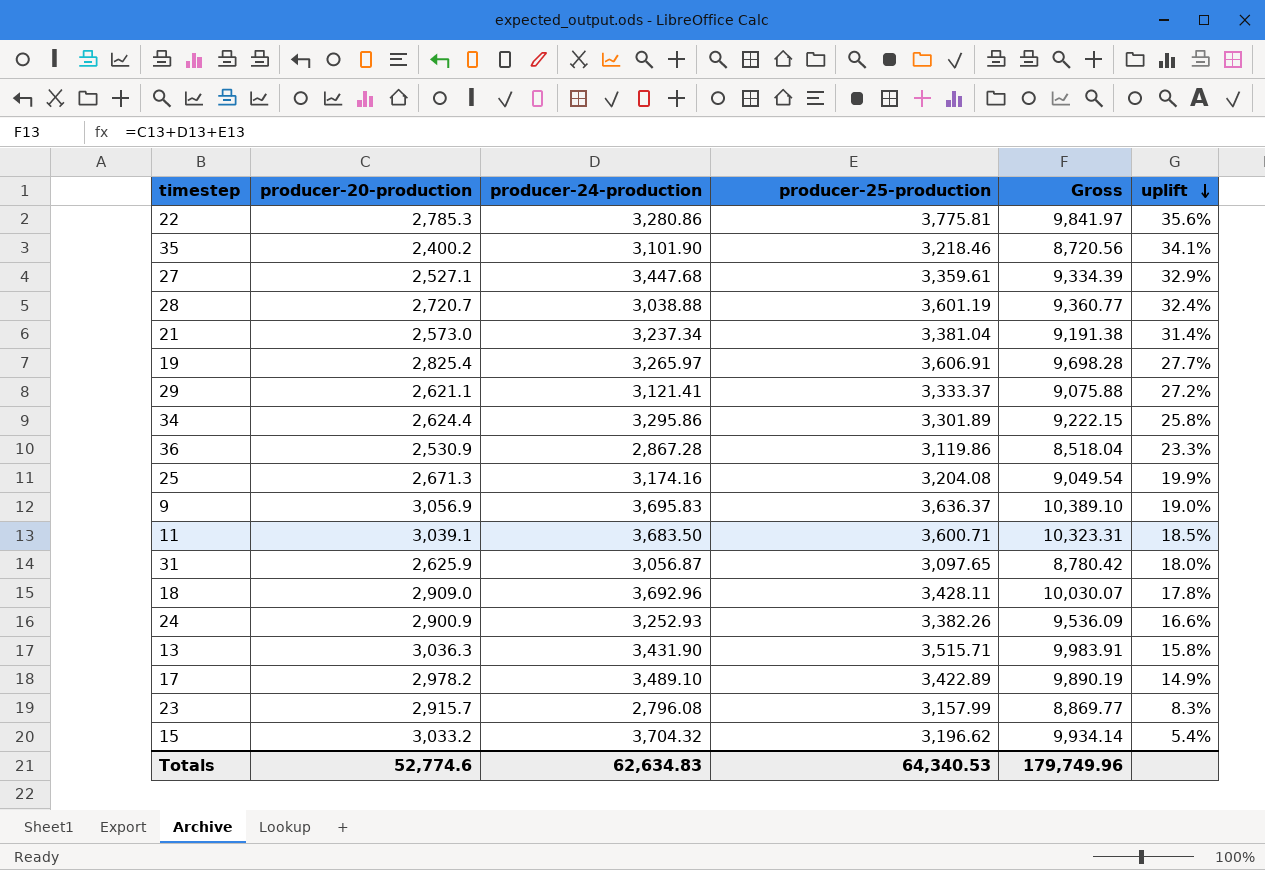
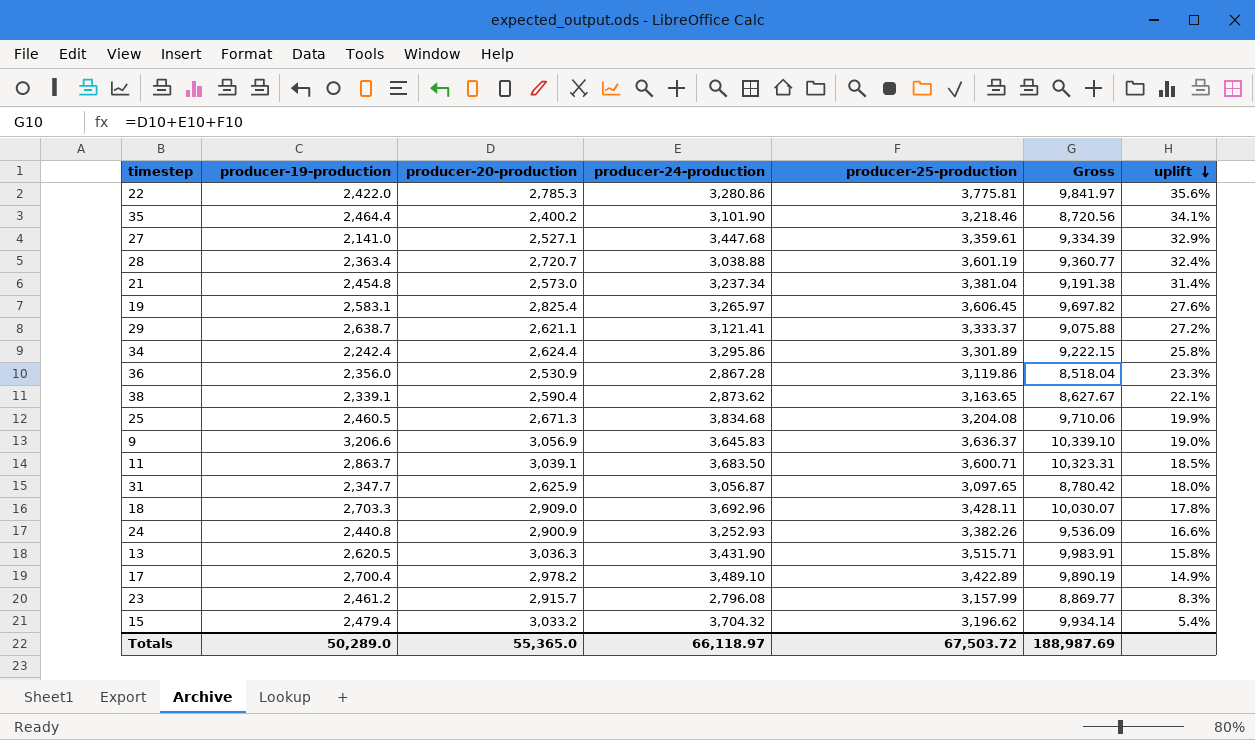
column producer-19-production | position: none -> 2
19 | producer-25-production: 3,606.91 -> 3,606.45
19 | Gross: 9,698.28 -> 9,697.82
19 | uplift: 27.7% -> 27.6%
row 38: none -> 2,339.1 | 2,590.4 | 2,873.62 | 3,163.65 | 8,627.67 | 22.1%
25 | producer-24-production: 3,174.16 -> 3,834.68
25 | Gross: 9,049.54 -> 9,710.06
9 | producer-24-production: 3,695.83 -> 3,645.83
9 | Gross: 10,389.10 -> 10,339.10
Totals | producer-20-production: 52,774.6 -> 55,365.0
Totals | producer-24-production: 62,634.83 -> 66,118.97
Totals | producer-25-production: 64,340.53 -> 67,503.72
Totals | Gross: 179,749.96 -> 188,987.69

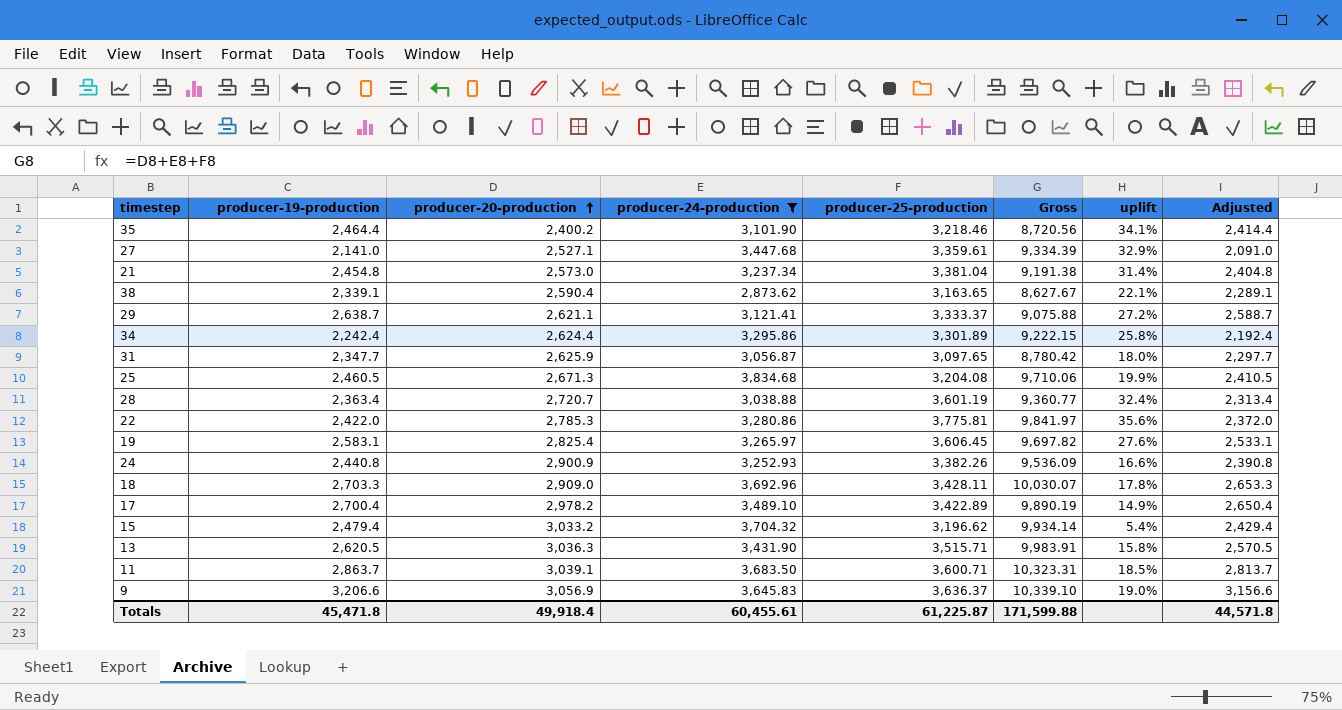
filter: none -> producer-24-production >= 2,873.62
row order: uplift descending -> producer-20-production ascending
column Adjusted | formula: none -> [producer-19-production] - 50
Totals | producer-19-production: 50,289.0 -> 45,471.8
Totals | producer-20-production: 55,365.0 -> 49,918.4
Totals | producer-24-production: 66,118.97 -> 60,455.61
Totals | producer-25-production: 67,503.72 -> 61,225.87
Totals | Gross: 188,987.69 -> 171,599.88

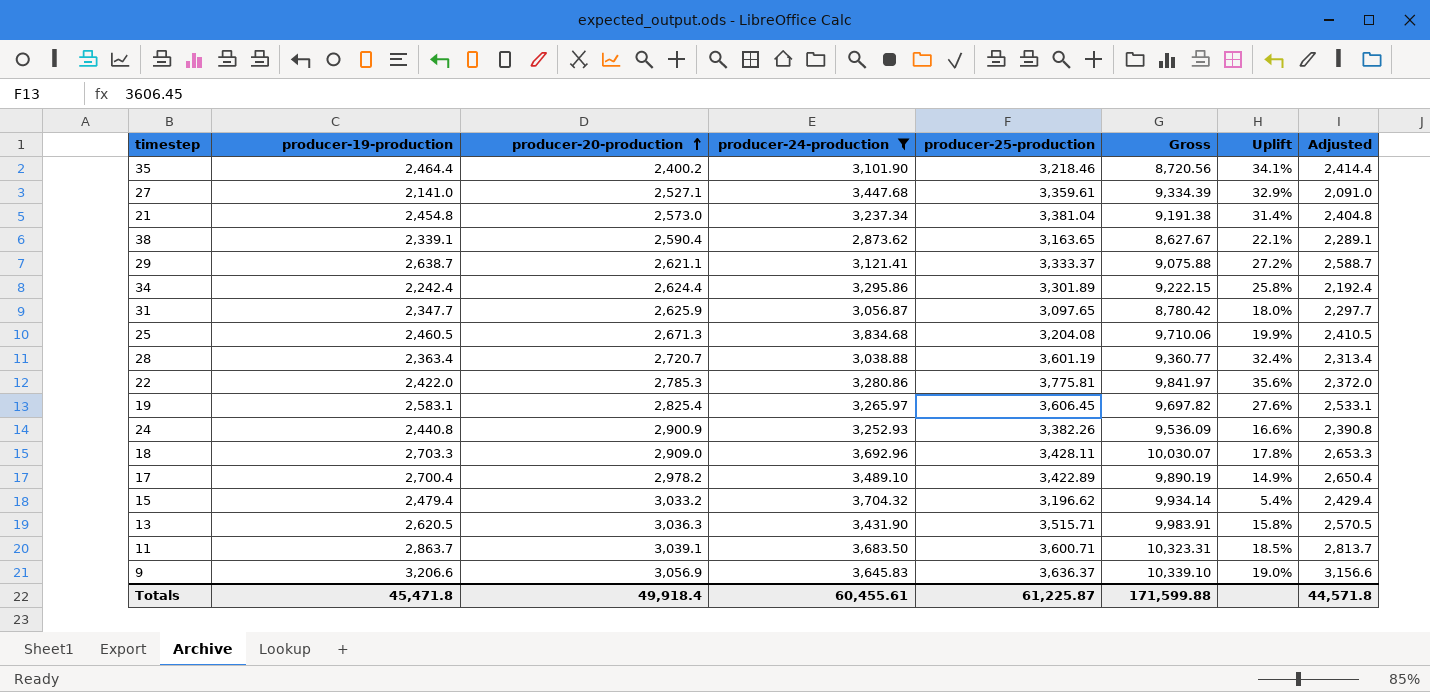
column name: uplift -> Uplift

